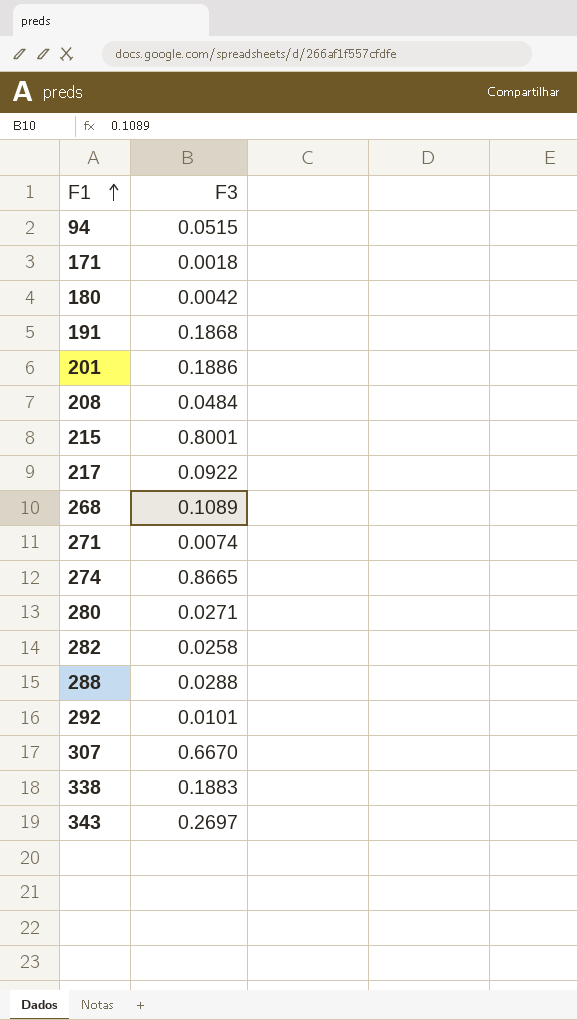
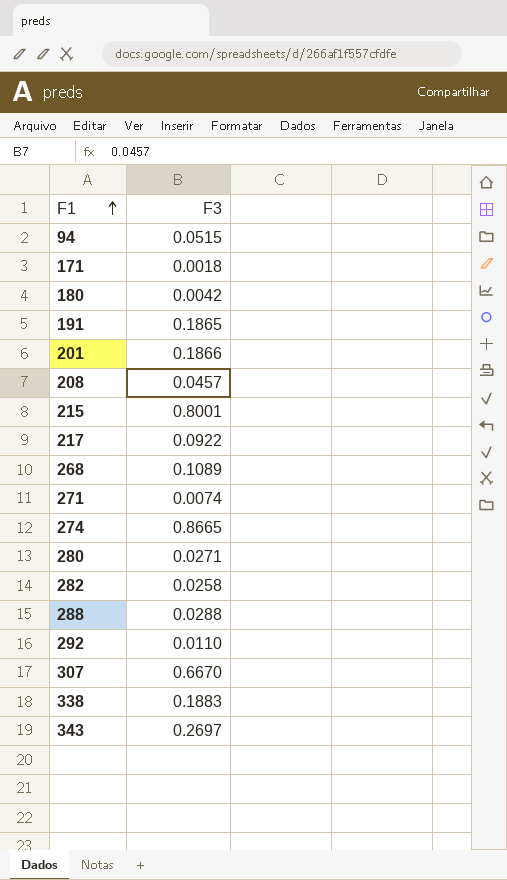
191 | F3: 0.1868 -> 0.1865
201 | F3: 0.1886 -> 0.1866
208 | F3: 0.0484 -> 0.0457
292 | F3: 0.0101 -> 0.0110

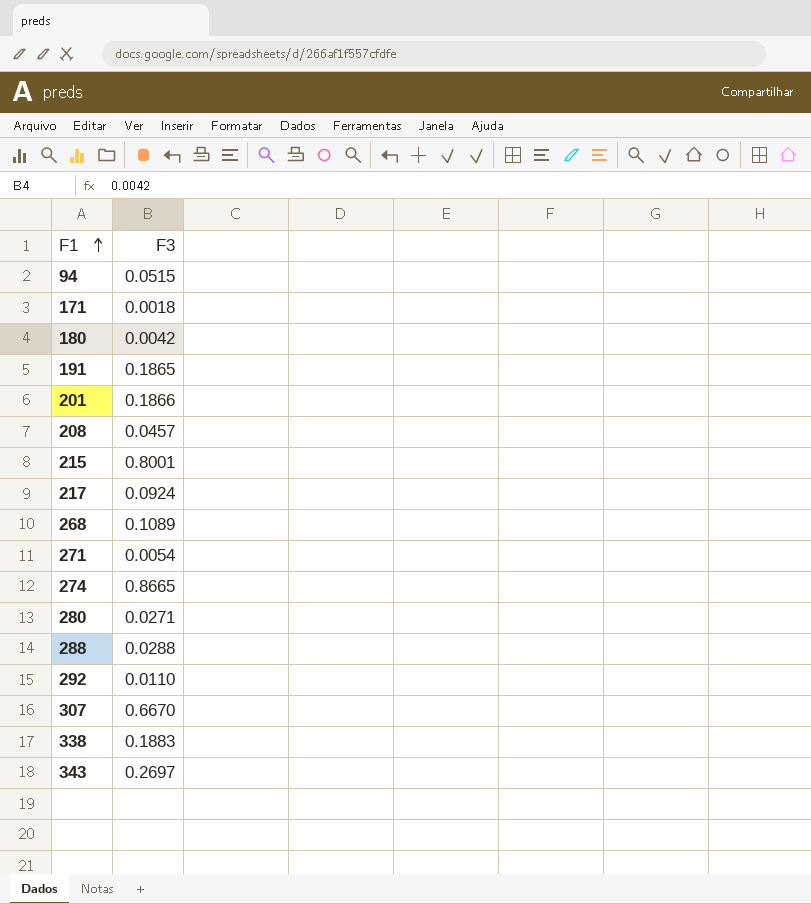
row 282: 0.0258 -> none
217 | F3: 0.0922 -> 0.0924
271 | F3: 0.0074 -> 0.0054

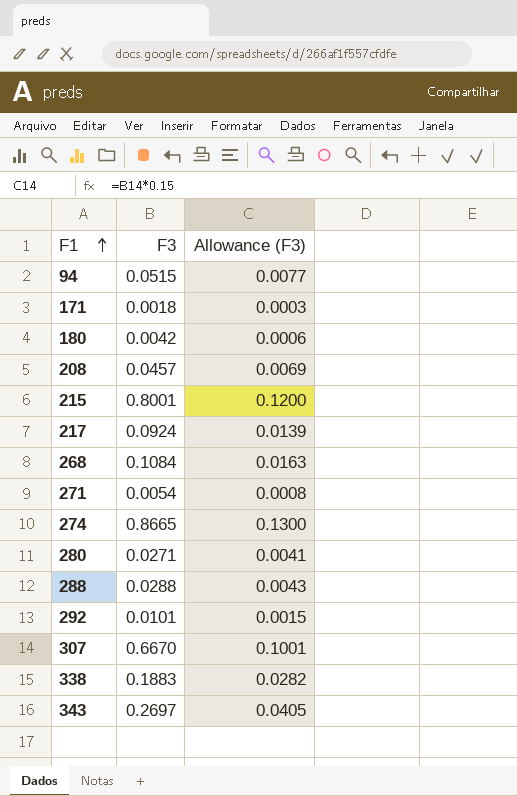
column Allowance (F3) | formula: none -> [F3] * 0.15
row 191: 0.1865 -> none
row 201: 0.1866 -> none
268 | F3: 0.1089 -> 0.1084
292 | F3: 0.0110 -> 0.0101

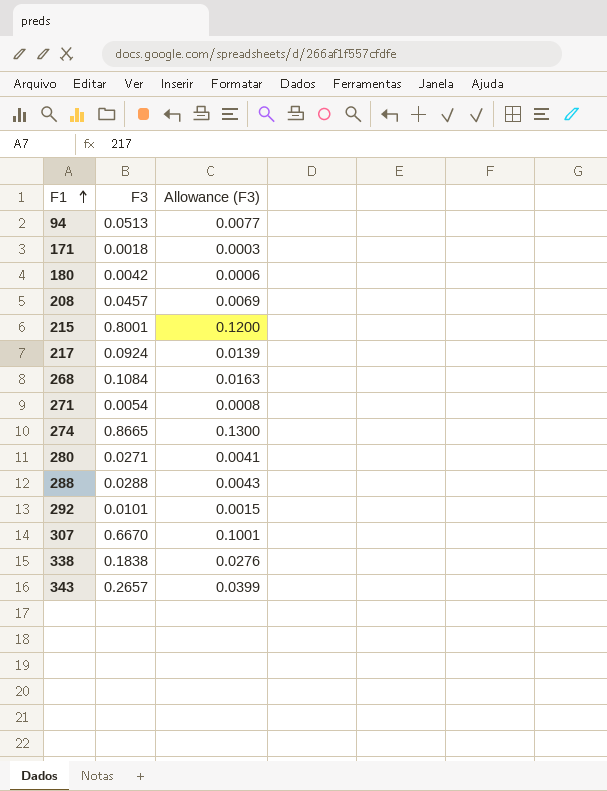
94 | F3: 0.0515 -> 0.0513
338 | F3: 0.1883 -> 0.1838
338 | Allowance (F3): 0.0282 -> 0.0276
343 | F3: 0.2697 -> 0.2657
343 | Allowance (F3): 0.0405 -> 0.0399

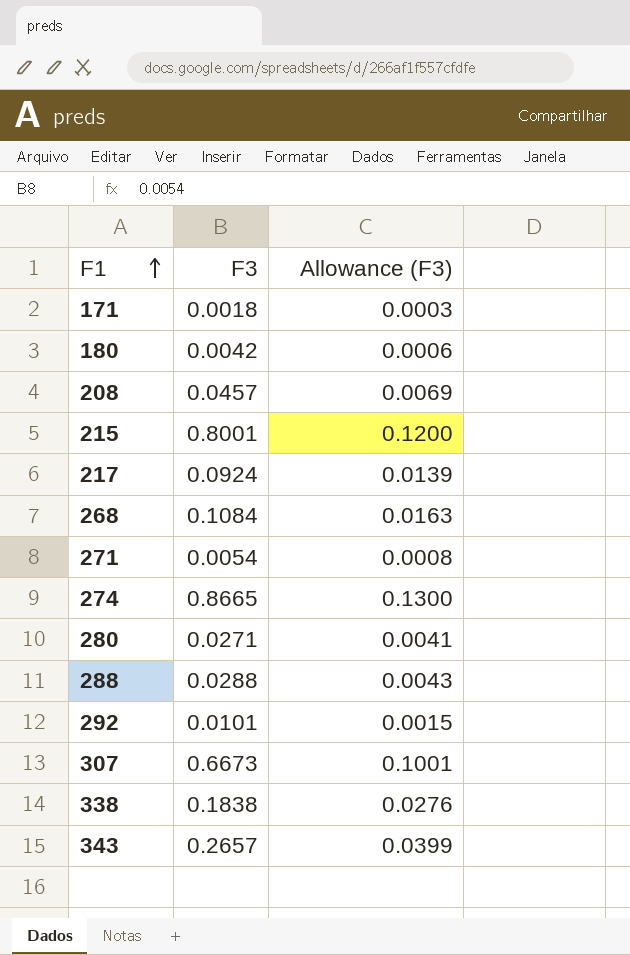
row 94: 0.0513 | 0.0077 -> none
307 | F3: 0.6670 -> 0.6673

